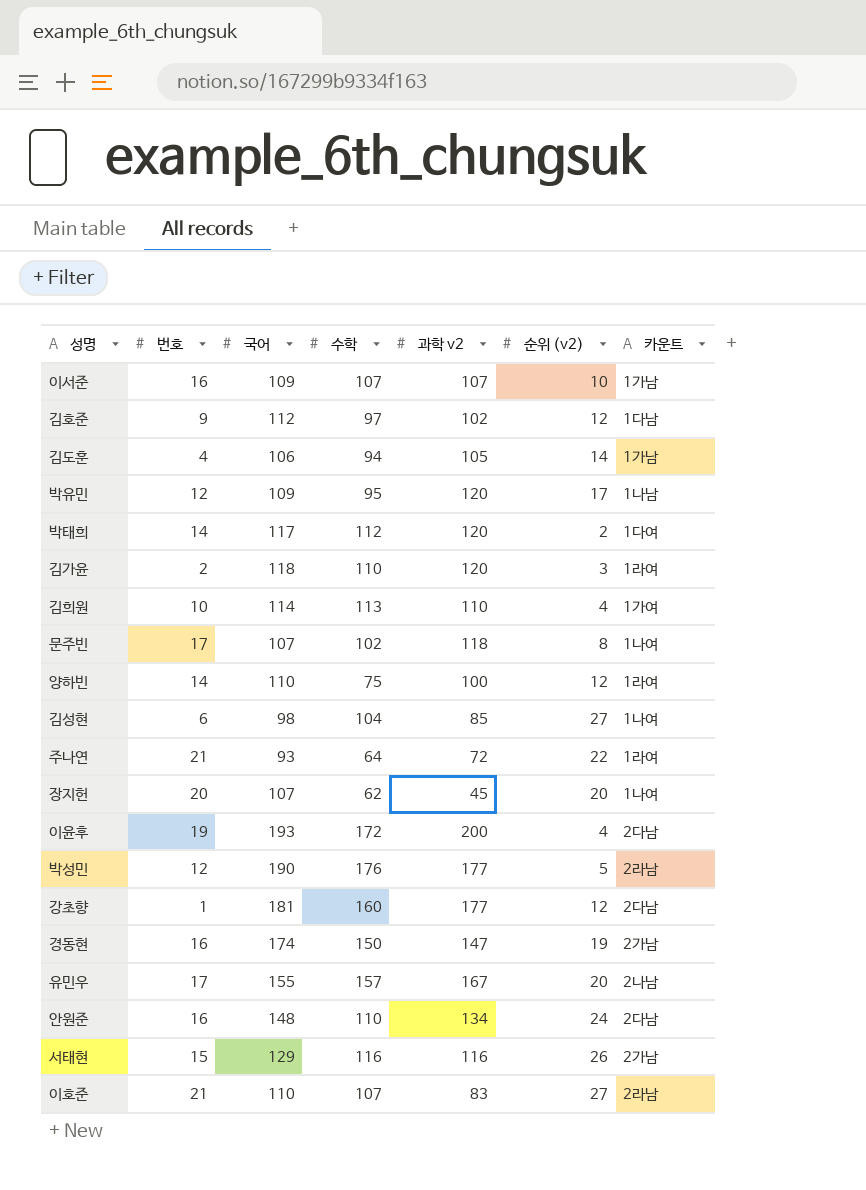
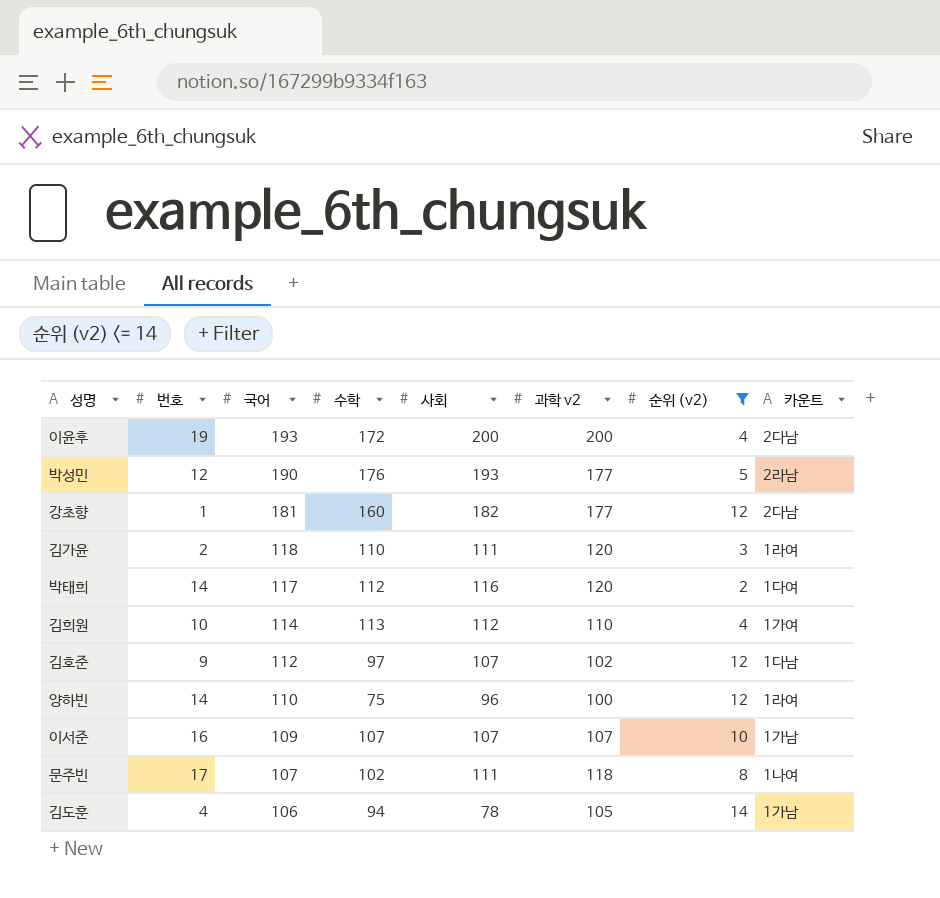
filter: none -> 순위 (v2) <= 14
row order: none -> 국어 descending
column 사회 | position: none -> 5

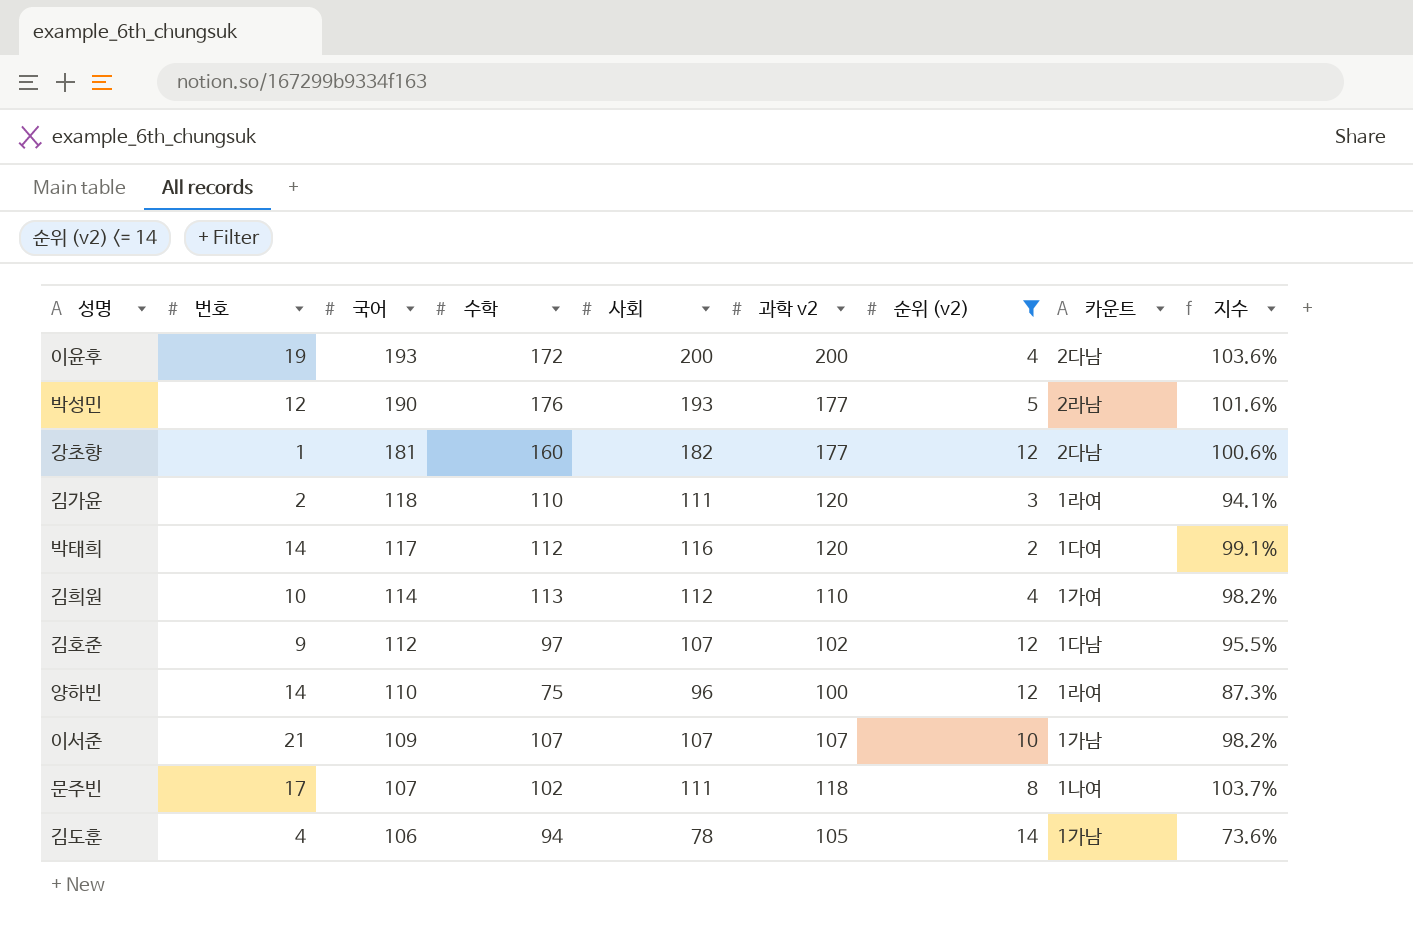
column 지수 | formula: none -> [사회] / [국어]
이서준 | 번호: 16 -> 21

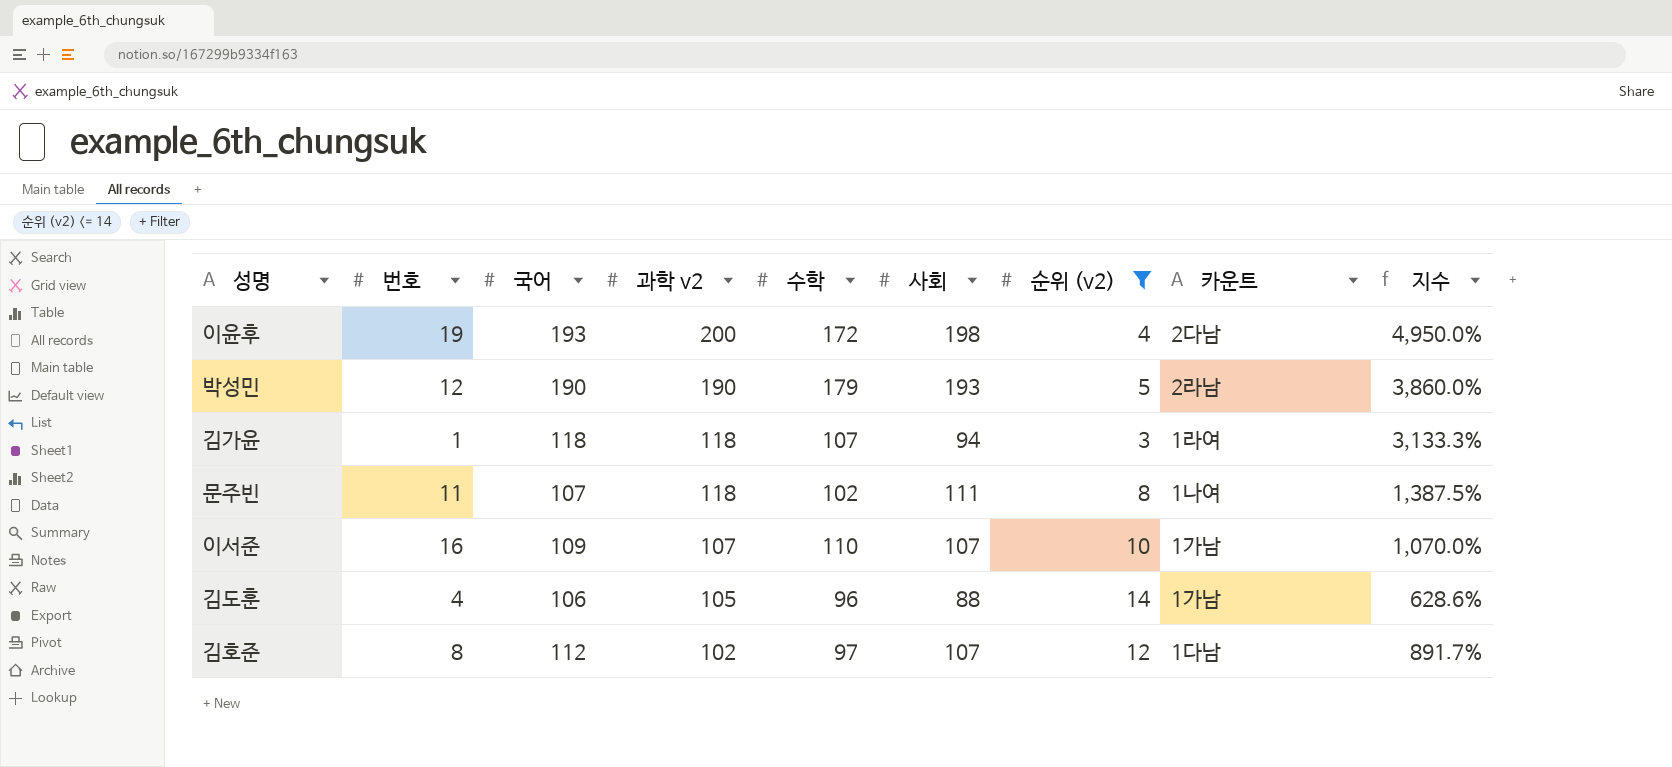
row order: 국어 descending -> 과학 v2 descending
column 과학 v2 | position: 6 -> 4
column 지수 | formula: [사회] / [국어] -> [사회] / [순위 (v2)]
row 강초향: 1 | 181 | 160 | 182 | 177 | 12 | 2다남 | 100.6% -> none
row 박태희: 14 | 117 | 112 | 116 | 120 | 2 | 1다여 | 99.1% -> none
row 김희원: 10 | 114 | 113 | 112 | 110 | 4 | 1가여 | 98.2% -> none
row 양하빈: 14 | 110 | 75 | 96 | 100 | 12 | 1라여 | 87.3% -> none
이윤후 | 사회: 200 -> 198
박성민 | 과학 v2: 177 -> 190
박성민 | 수학: 176 -> 179
김가윤 | 번호: 2 -> 1
김가윤 | 과학 v2: 120 -> 118
김가윤 | 수학: 110 -> 107
김가윤 | 사회: 111 -> 94
문주빈 | 번호: 17 -> 11
이서준 | 번호: 21 -> 16
이서준 | 수학: 107 -> 110
김도훈 | 수학: 94 -> 96
김도훈 | 사회: 78 -> 88
김호준 | 번호: 9 -> 8

